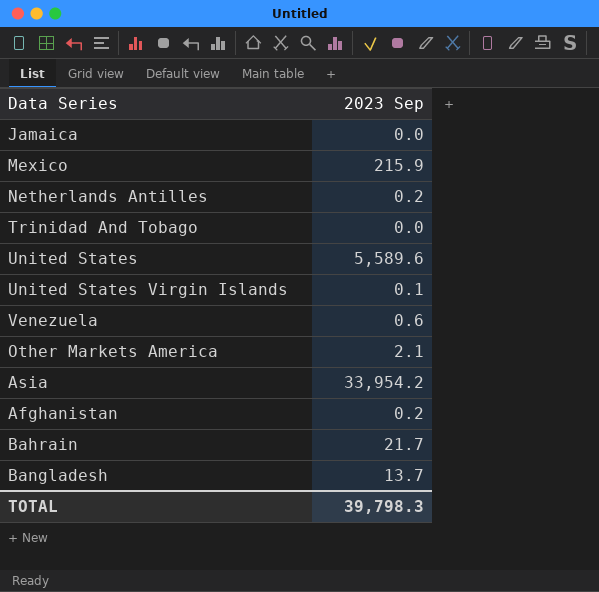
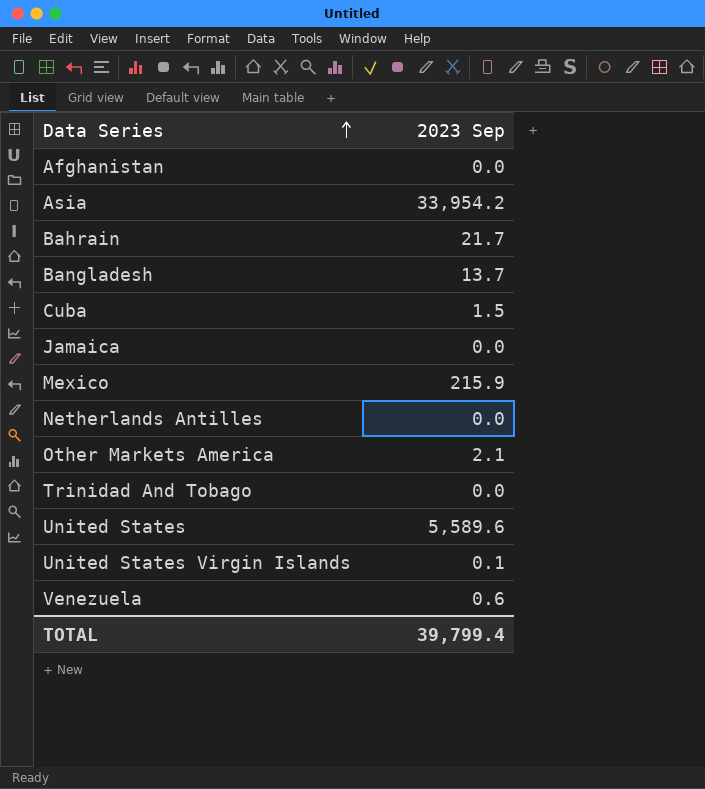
row order: none -> Data Series ascending
Afghanistan | 2023 Sep: 0.2 -> 0.0
row Cuba: none -> 1.5
Netherlands Antilles | 2023 Sep: 0.2 -> 0.0
TOTAL | 2023 Sep: 39,798.3 -> 39,799.4

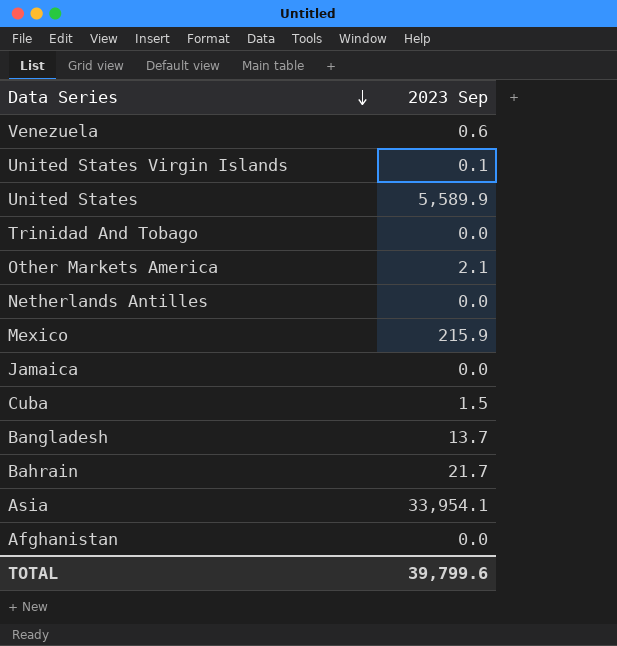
row order: Data Series ascending -> Data Series descending
United States | 2023 Sep: 5,589.6 -> 5,589.9
Asia | 2023 Sep: 33,954.2 -> 33,954.1
TOTAL | 2023 Sep: 39,799.4 -> 39,799.6

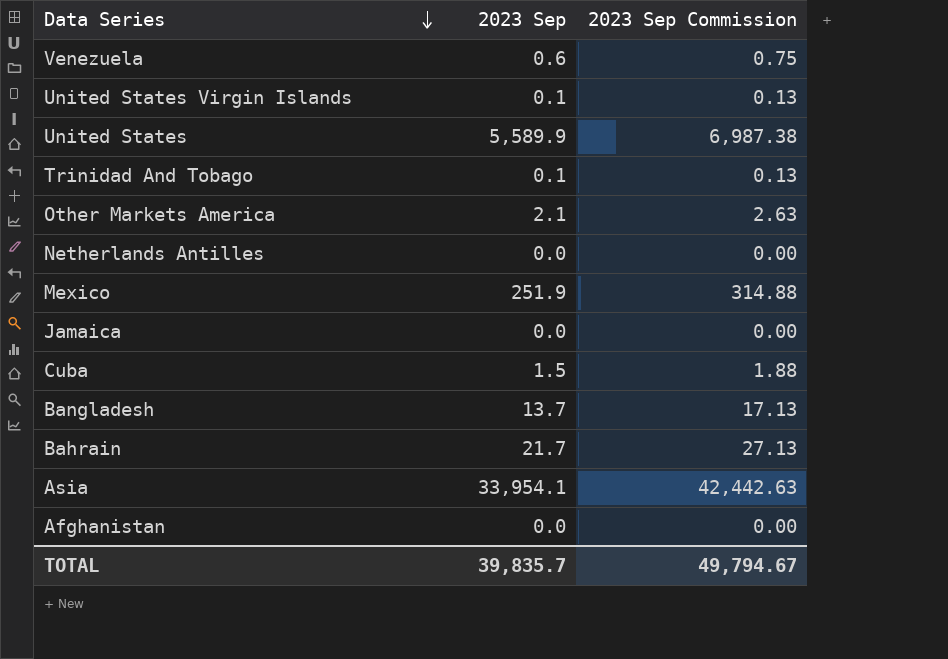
column 2023 Sep Commission | formula: none -> [2023 Sep] * 1.25
Trinidad And Tobago | 2023 Sep: 0.0 -> 0.1
Mexico | 2023 Sep: 215.9 -> 251.9
TOTAL | 2023 Sep: 39,799.6 -> 39,835.7

